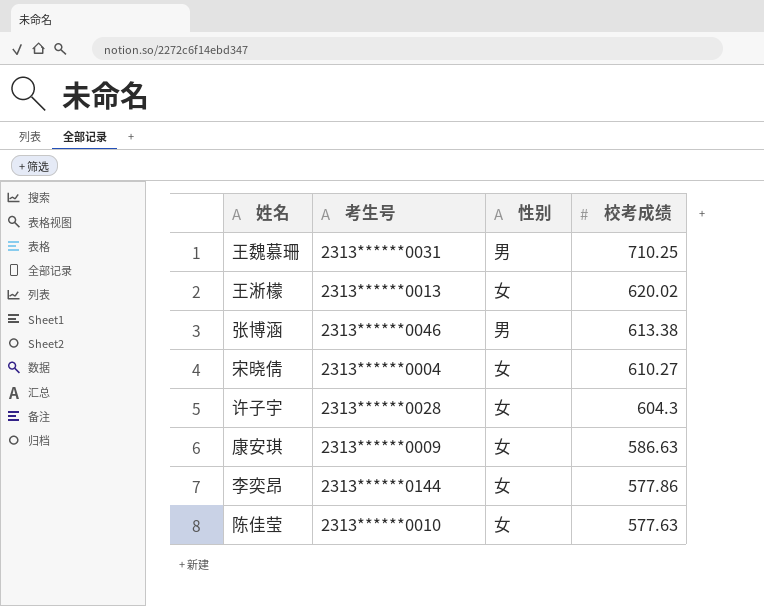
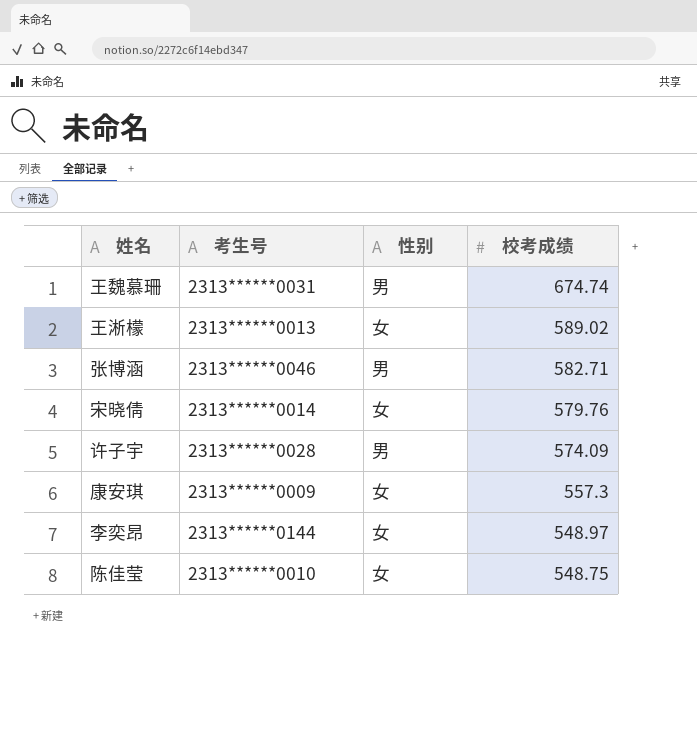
王魏慕珊 | 校考成绩: 710.25 -> 674.74
王淅檬 | 校考成绩: 620.02 -> 589.02
张博涵 | 校考成绩: 613.38 -> 582.71
宋晓倩 | 考生号: 2313******0004 -> 2313******0014
宋晓倩 | 校考成绩: 610.27 -> 579.76
许子宇 | 性别: 女 -> 男
许子宇 | 校考成绩: 604.3 -> 574.09
康安琪 | 校考成绩: 586.63 -> 557.3
李奕昂 | 校考成绩: 577.86 -> 548.97
陈佳莹 | 校考成绩: 577.63 -> 548.75

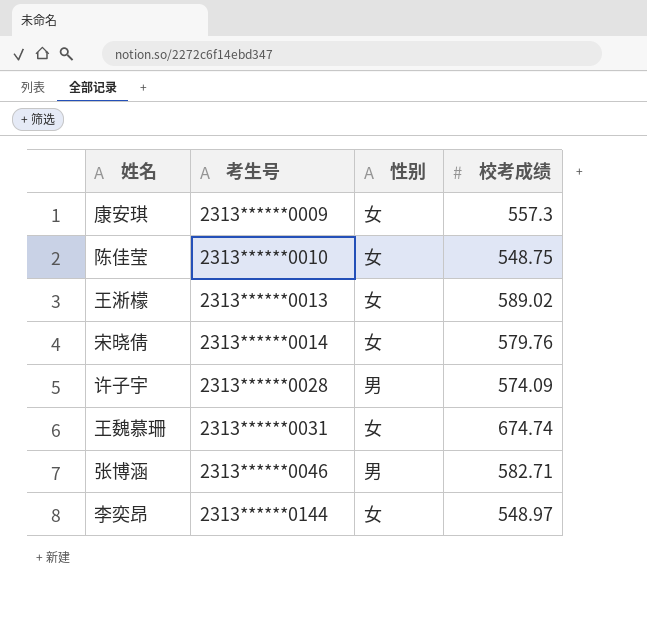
row order: 校考成绩 descending -> 考生号 ascending
王魏慕珊 | 性别: 男 -> 女

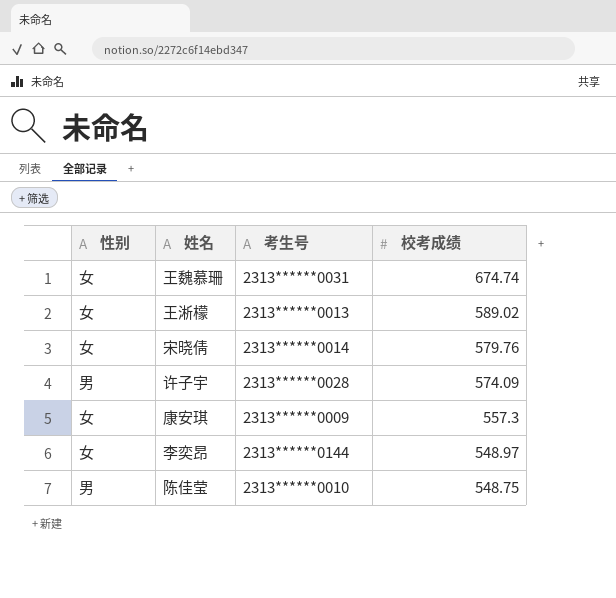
row order: 考生号 ascending -> 校考成绩 descending
column 性别 | position: 3 -> 1
row 张博涵: 2313******0046 | 男 | 582.71 -> none
陈佳莹 | 性别: 女 -> 男

